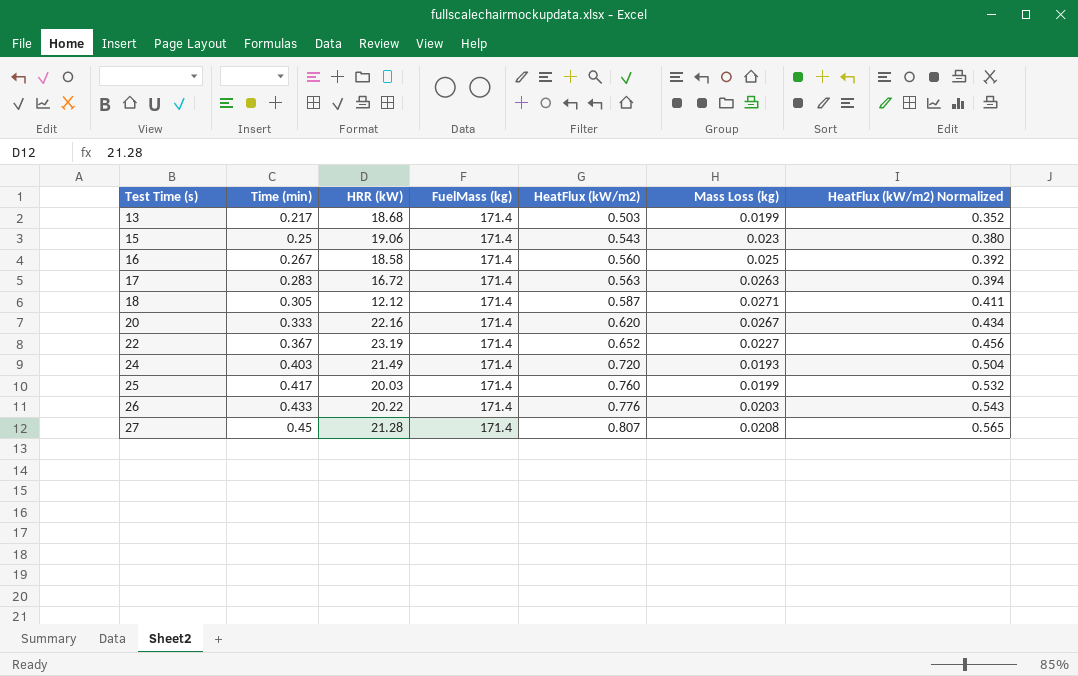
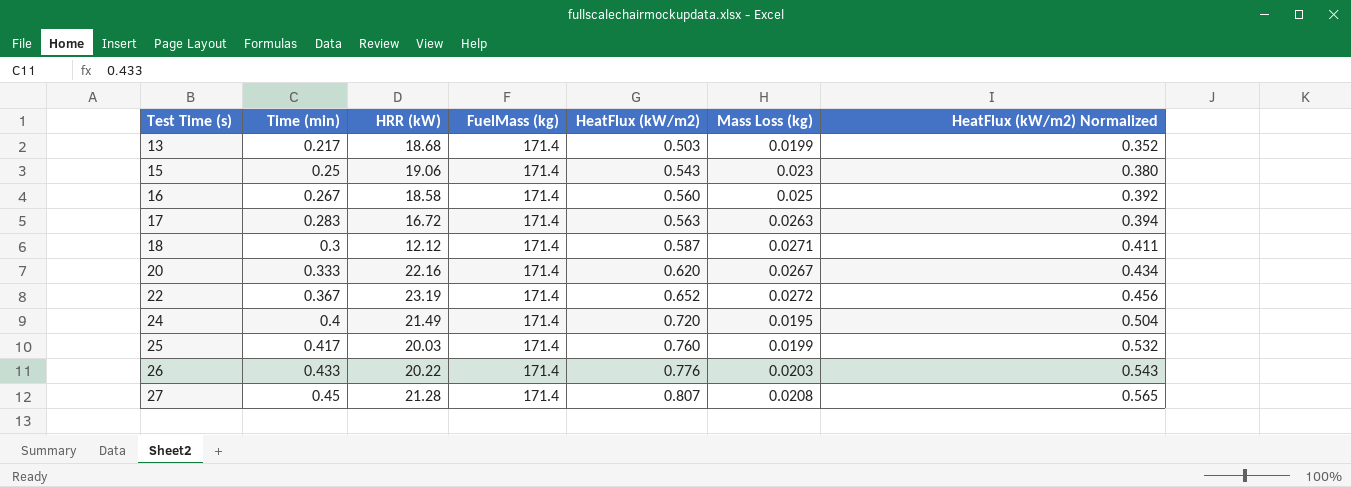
18 | Time (min): 0.305 -> 0.3
22 | Mass Loss (kg): 0.0227 -> 0.0272
24 | Time (min): 0.403 -> 0.4
24 | Mass Loss (kg): 0.0193 -> 0.0195

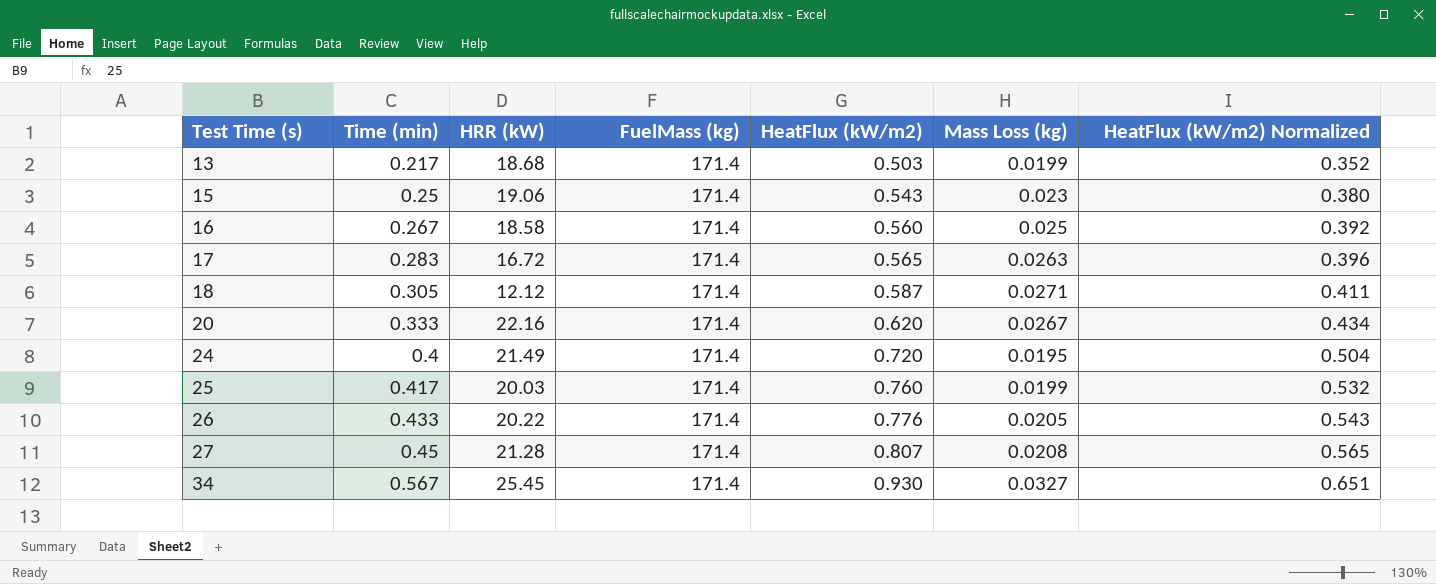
row 22: 0.367 | 23.19 | 171.4 | 0.652 | 0.0272 | 0.456 -> none
17 | HeatFlux (kW/m2): 0.563 -> 0.565
17 | HeatFlux (kW/m2) Normalized: 0.394 -> 0.396
18 | Time (min): 0.3 -> 0.305
26 | Mass Loss (kg): 0.0203 -> 0.0205
row 34: none -> 0.567 | 25.45 | 171.4 | 0.930 | 0.0327 | 0.651

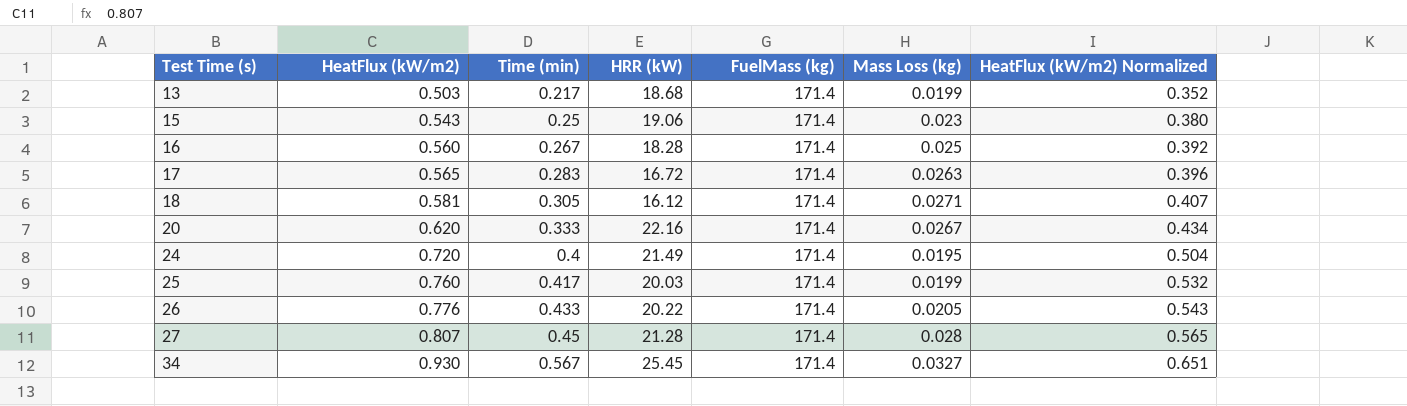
column HeatFlux (kW/m2) | position: 5 -> 2
16 | HRR (kW): 18.58 -> 18.28
18 | HeatFlux (kW/m2): 0.587 -> 0.581
18 | HRR (kW): 12.12 -> 16.12
18 | HeatFlux (kW/m2) Normalized: 0.411 -> 0.407
27 | Mass Loss (kg): 0.0208 -> 0.028

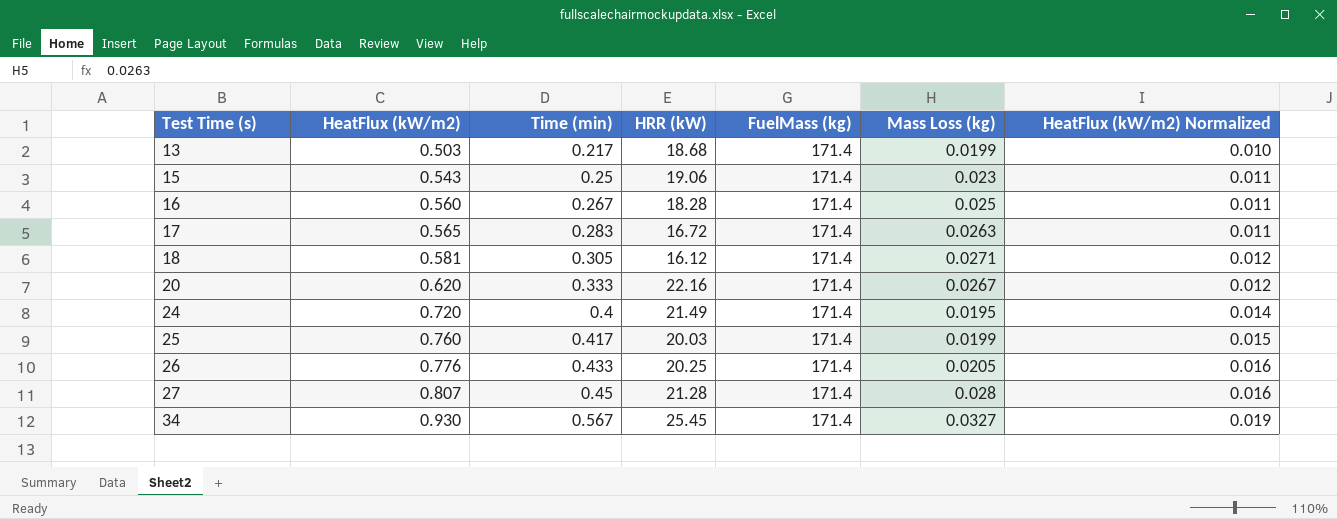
column HeatFlux (kW/m2) Normalized | formula: [HeatFlux (kW/m2)] * 0.7 -> [HeatFlux (kW/m2)] * 0.02
26 | HRR (kW): 20.22 -> 20.25

